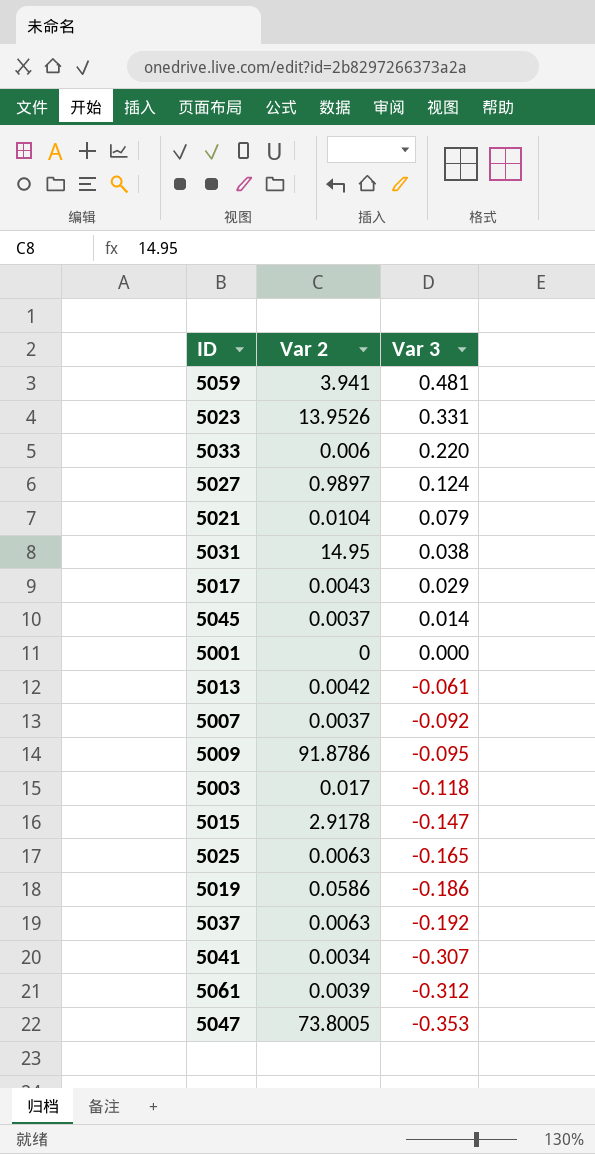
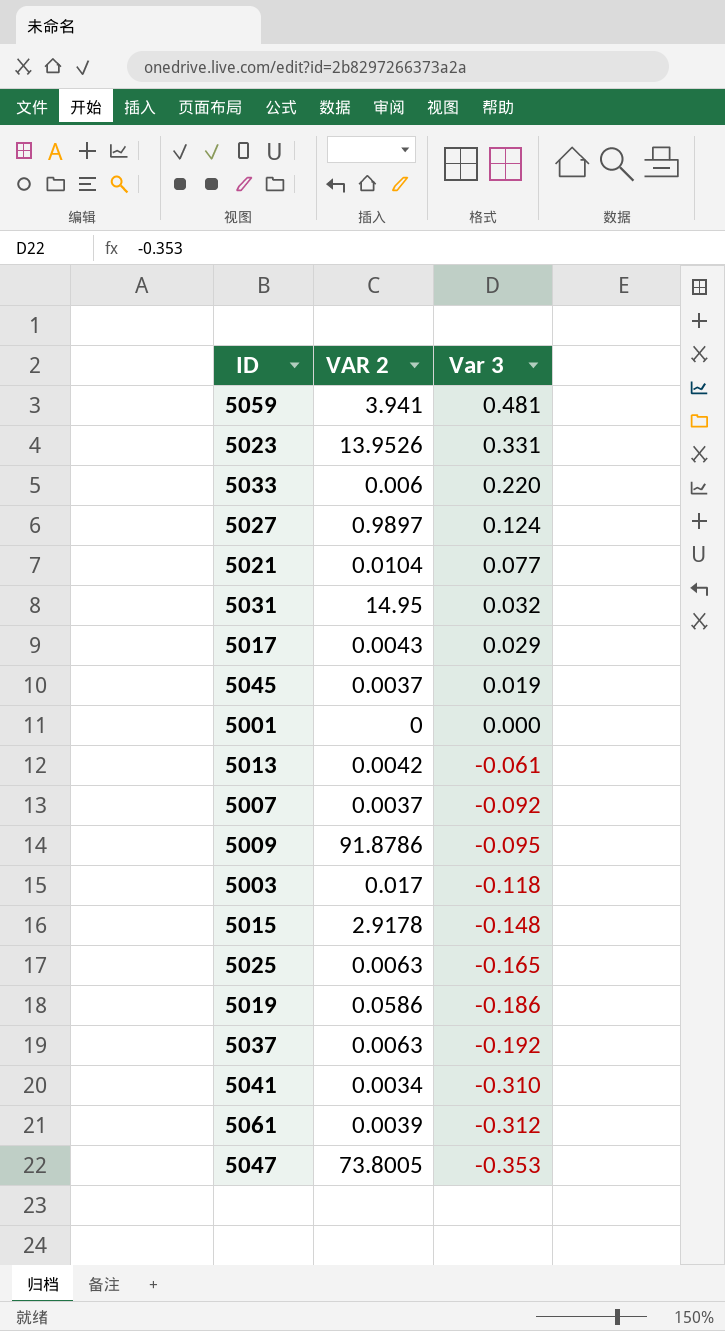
column name: Var 2 -> VAR 2
5021 | Var 3: 0.079 -> 0.077
5031 | Var 3: 0.038 -> 0.032
5045 | Var 3: 0.014 -> 0.019
5015 | Var 3: -0.147 -> -0.148
5041 | Var 3: -0.307 -> -0.310

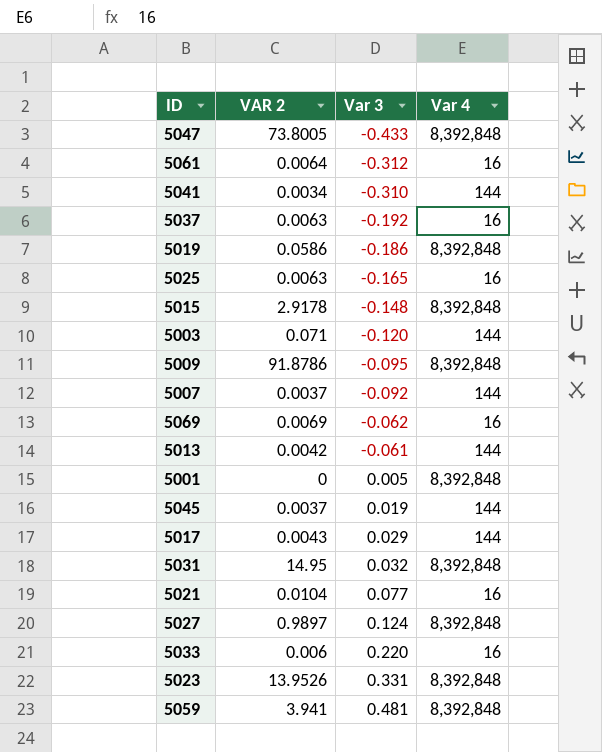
row order: Var 3 descending -> Var 3 ascending
column Var 4 | position: none -> 4
5047 | Var 3: -0.353 -> -0.433
5061 | VAR 2: 0.0039 -> 0.0064
5003 | VAR 2: 0.017 -> 0.071
5003 | Var 3: -0.118 -> -0.120
row 5069: none -> 0.0069 | -0.062 | 16
5001 | Var 3: 0.000 -> 0.005

